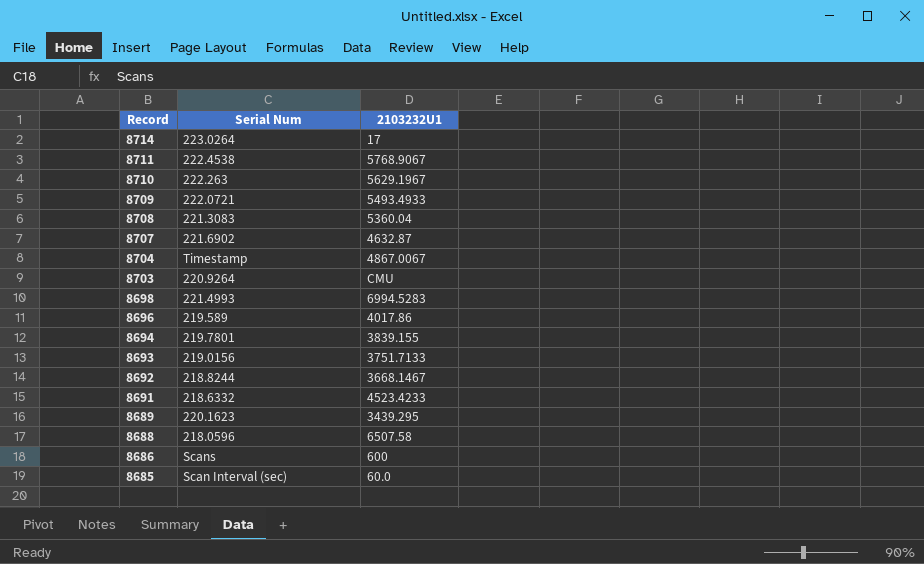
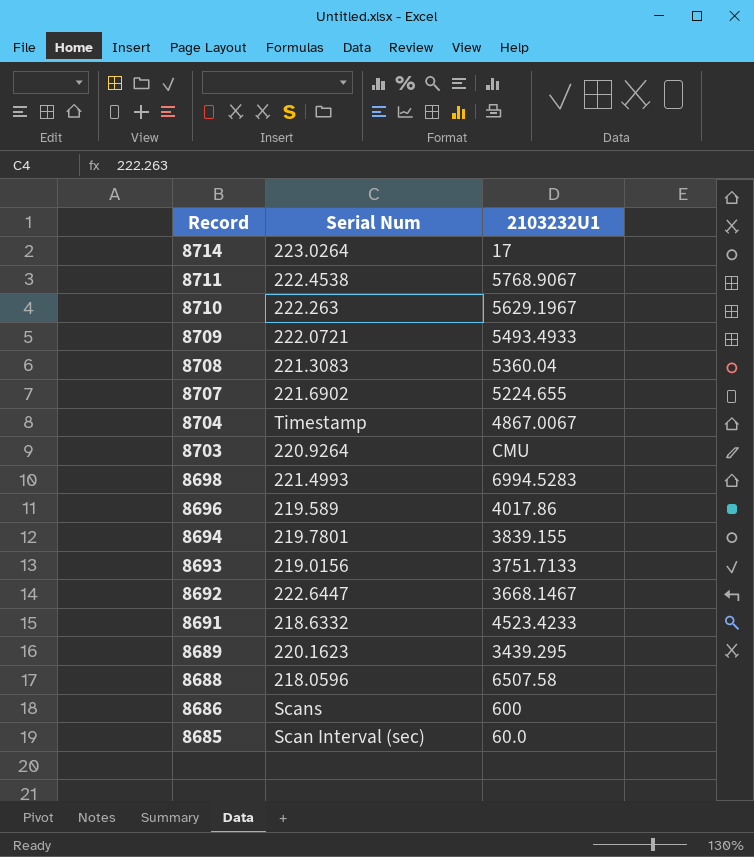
8707 | 2103232U1: 4632.87 -> 5224.655
8692 | Serial Num: 218.8244 -> 222.6447

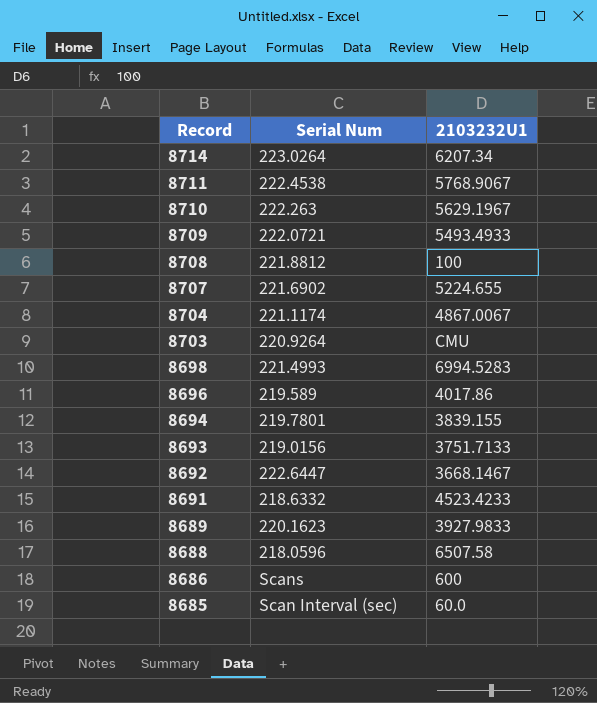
8714 | 2103232U1: 17 -> 6207.34
8708 | Serial Num: 221.3083 -> 221.8812
8708 | 2103232U1: 5360.04 -> 100
8704 | Serial Num: Timestamp -> 221.1174
8689 | 2103232U1: 3439.295 -> 3927.9833

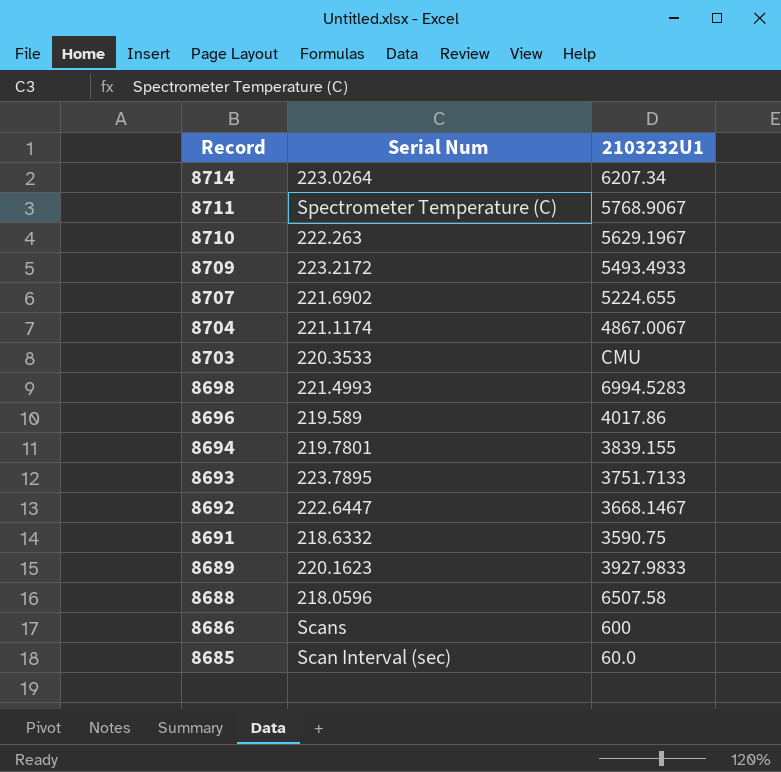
row 8708: 221.8812 | 100 -> none
8711 | Serial Num: 222.4538 -> Spectrometer Temperature (C)
8709 | Serial Num: 222.0721 -> 223.2172
8703 | Serial Num: 220.9264 -> 220.3533
8693 | Serial Num: 219.0156 -> 223.7895
8691 | 2103232U1: 4523.4233 -> 3590.75

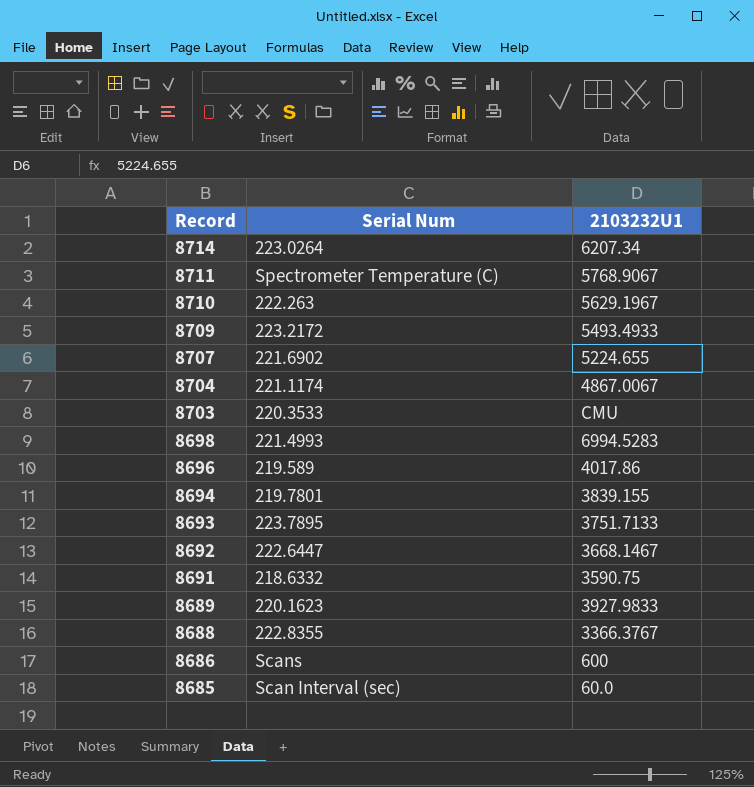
8688 | Serial Num: 218.0596 -> 222.8355
8688 | 2103232U1: 6507.58 -> 3366.3767

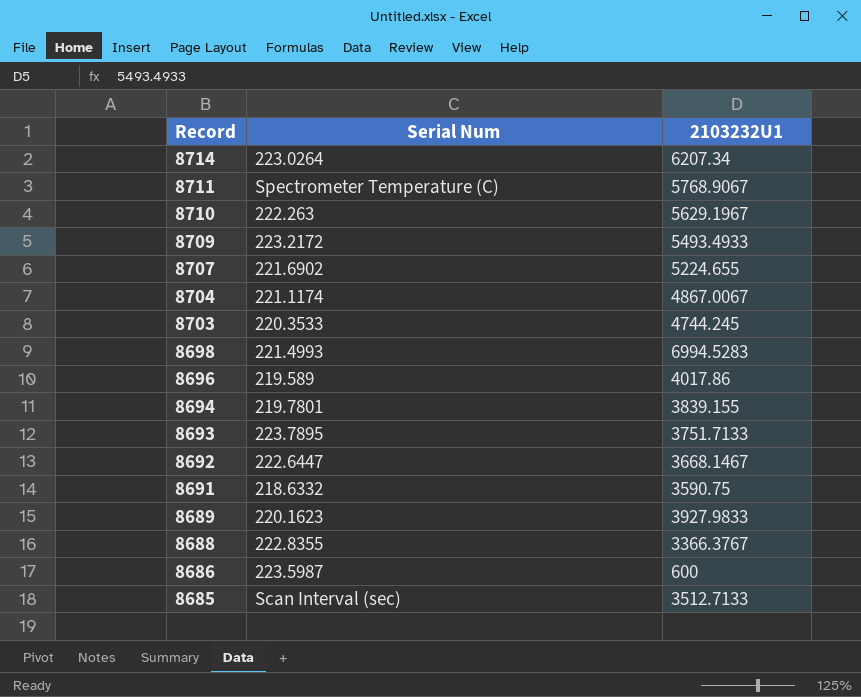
8703 | 2103232U1: CMU -> 4744.245
8686 | Serial Num: Scans -> 223.5987
8685 | 2103232U1: 60.0 -> 3512.7133

